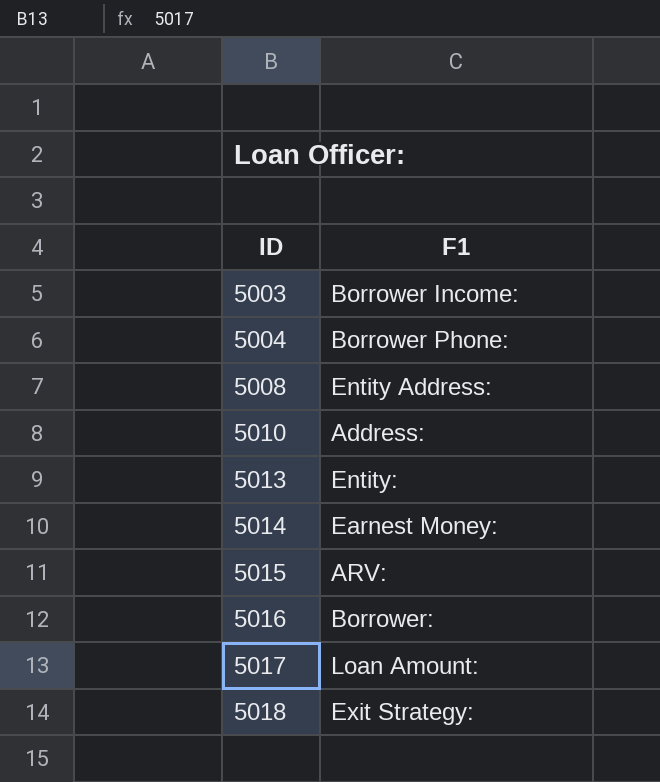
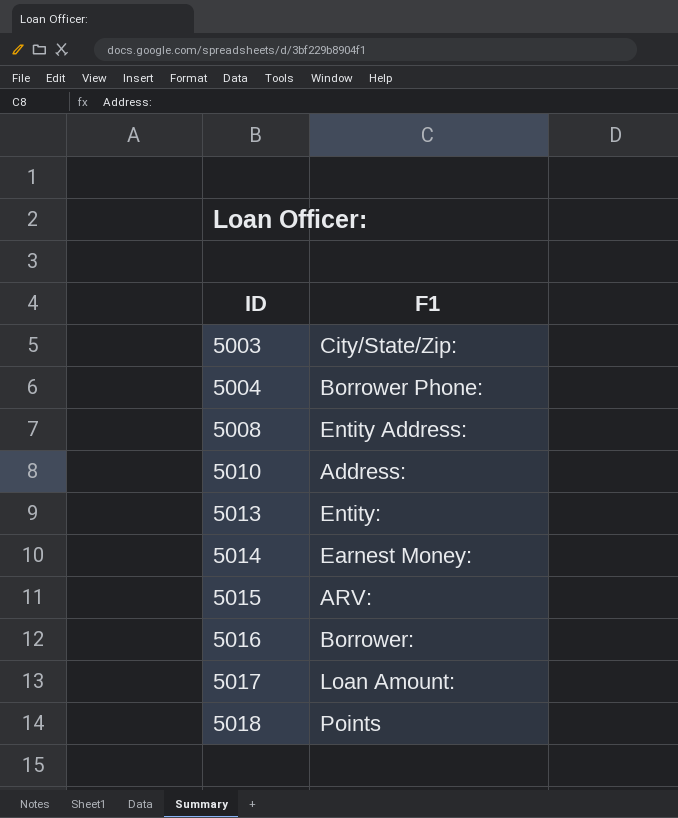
5003 | F1: Borrower Income: -> City/State/Zip:
5018 | F1: Exit Strategy: -> Points

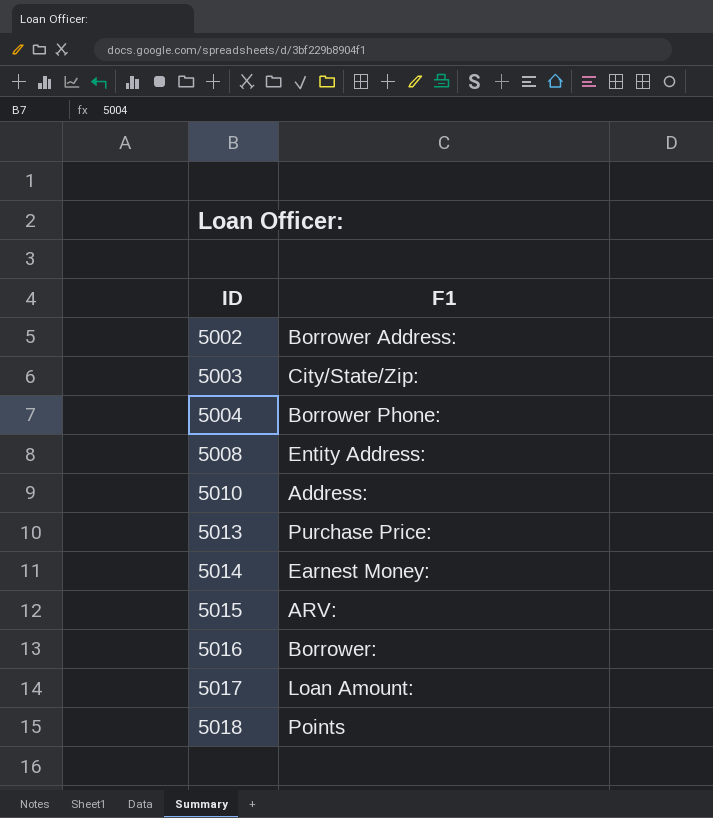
row 5002: none -> Borrower Address:
5013 | F1: Entity: -> Purchase Price:

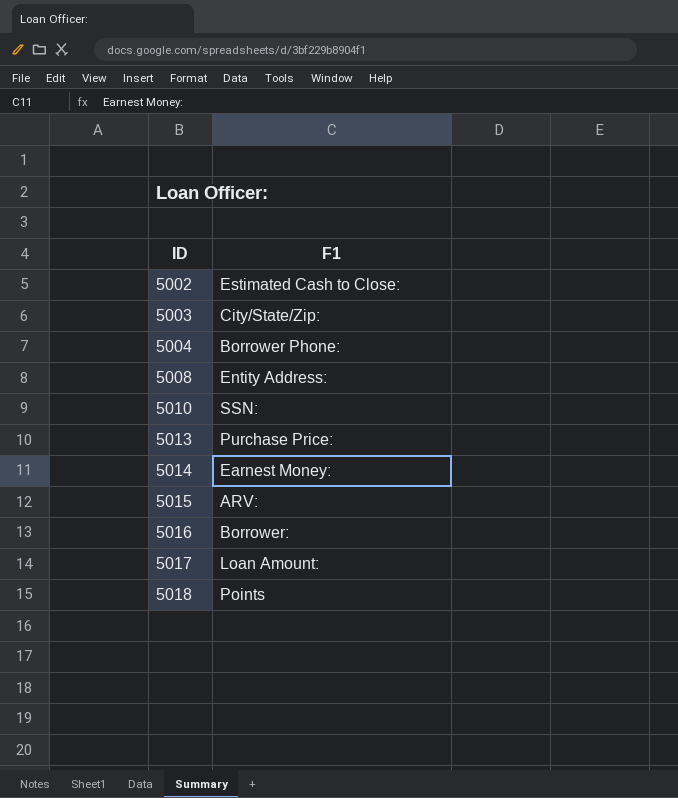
5002 | F1: Borrower Address: -> Estimated Cash to Close:
5010 | F1: Address: -> SSN:

